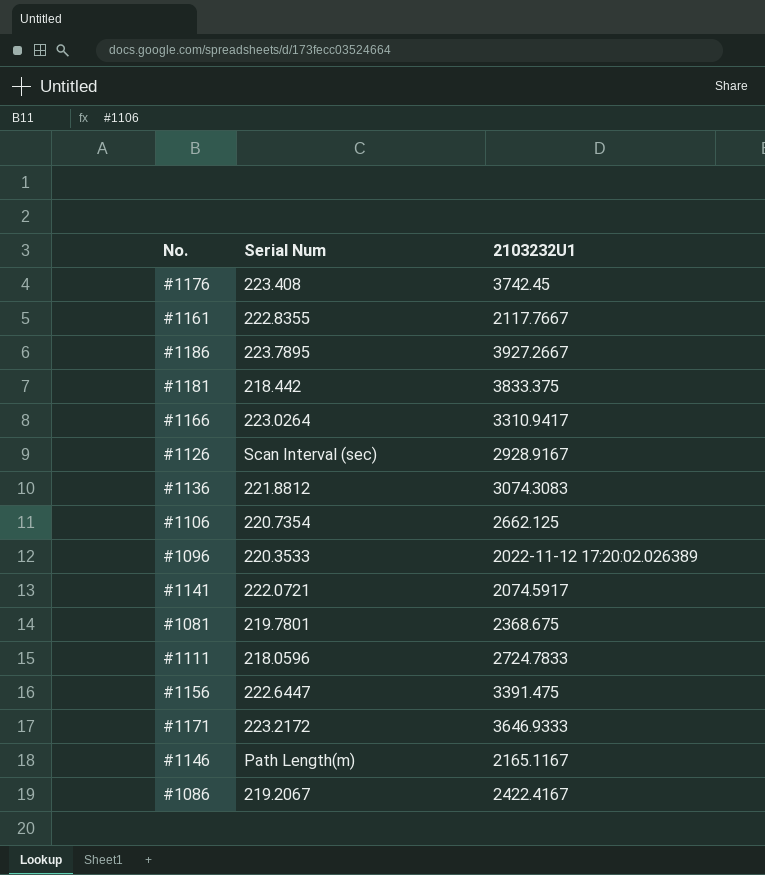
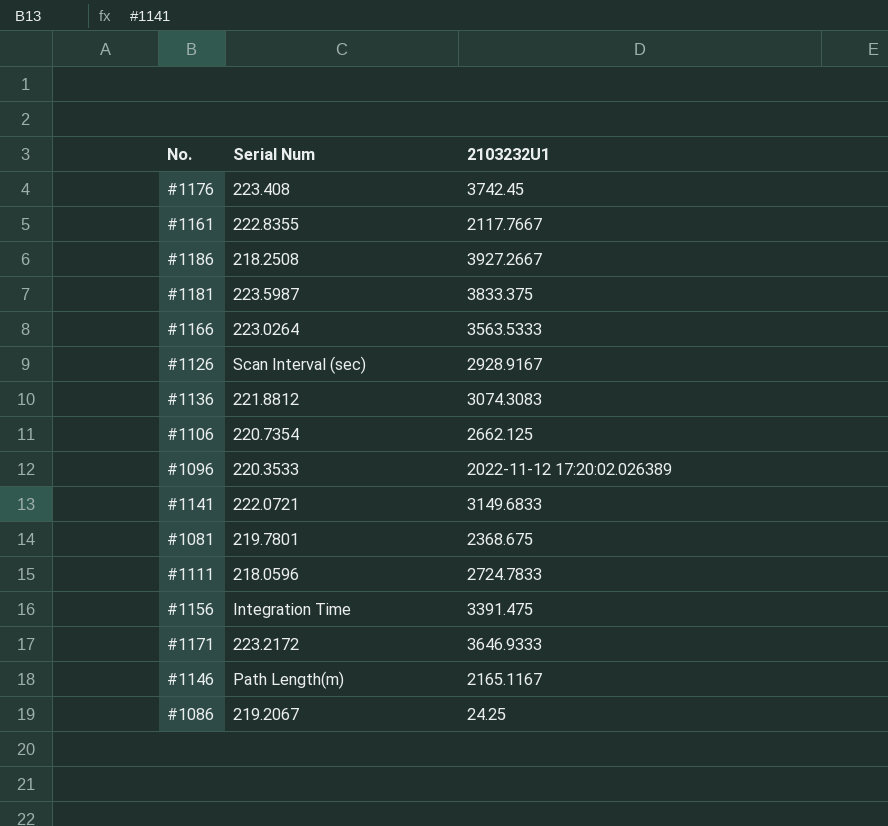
#1186 | Serial Num: 223.7895 -> 218.2508
#1181 | Serial Num: 218.442 -> 223.5987
#1166 | 2103232U1: 3310.9417 -> 3563.5333
#1141 | 2103232U1: 2074.5917 -> 3149.6833
#1156 | Serial Num: 222.6447 -> Integration Time
#1086 | 2103232U1: 2422.4167 -> 24.25

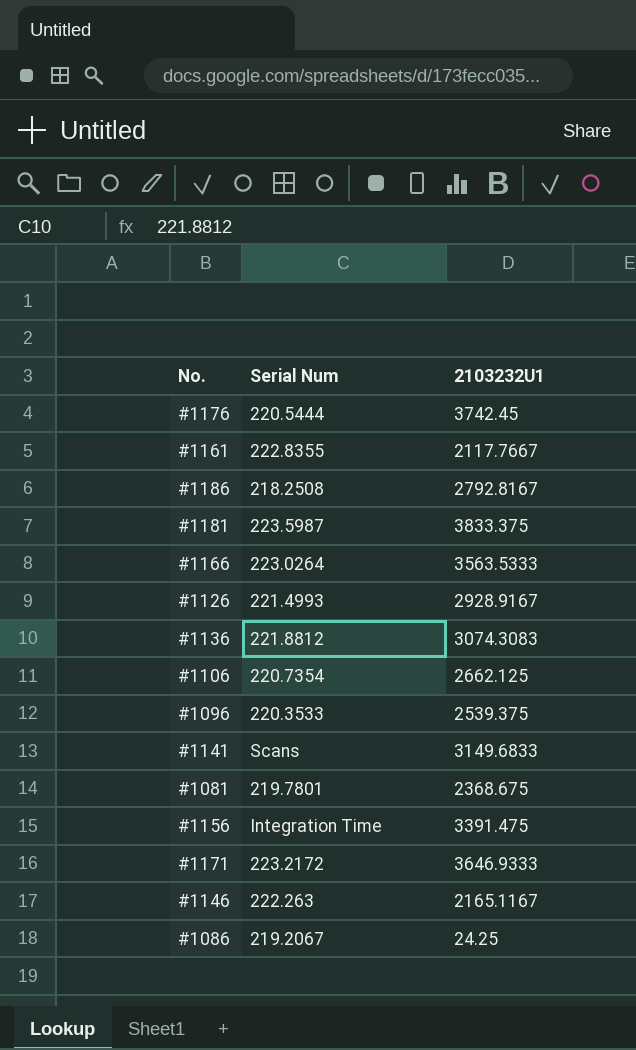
row #1111: 218.0596 | 2724.7833 -> none
#1176 | Serial Num: 223.408 -> 220.5444
#1186 | 2103232U1: 3927.2667 -> 2792.8167
#1126 | Serial Num: Scan Interval (sec) -> 221.4993
#1096 | 2103232U1: 2022-11-12 17:20:02.026389 -> 2539.375
#1141 | Serial Num: 222.0721 -> Scans
#1146 | Serial Num: Path Length(m) -> 222.263

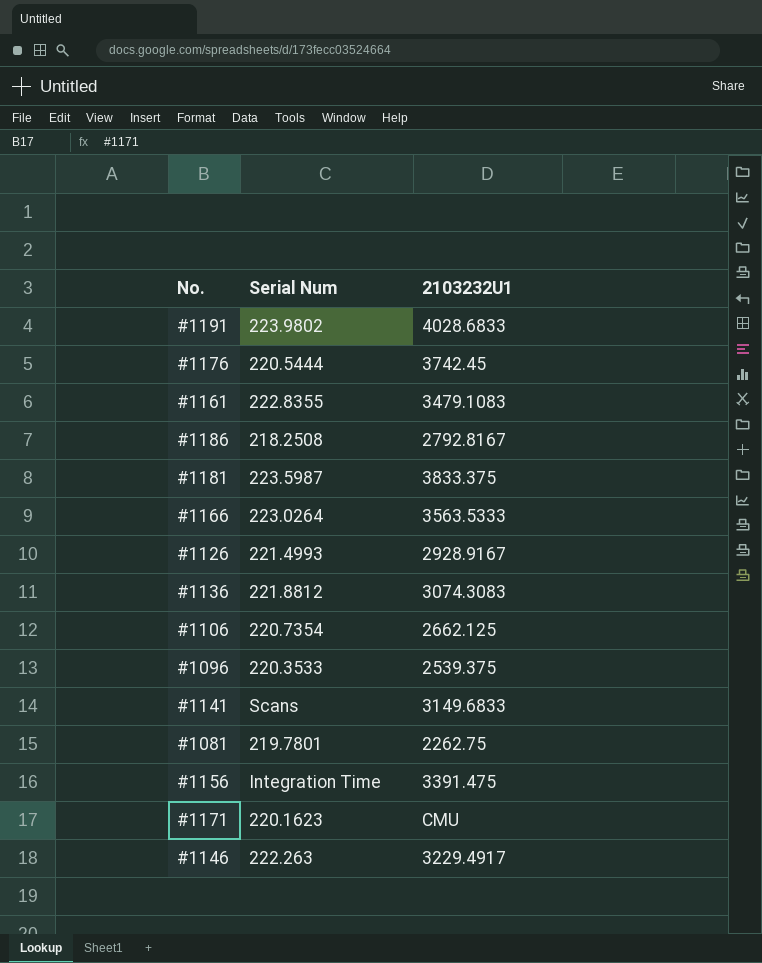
row #1086: 219.2067 | 24.25 -> none
row #1191: none -> 223.9802 | 4028.6833
#1161 | 2103232U1: 2117.7667 -> 3479.1083
#1081 | 2103232U1: 2368.675 -> 2262.75
#1171 | Serial Num: 223.2172 -> 220.1623
#1171 | 2103232U1: 3646.9333 -> CMU
#1146 | 2103232U1: 2165.1167 -> 3229.4917

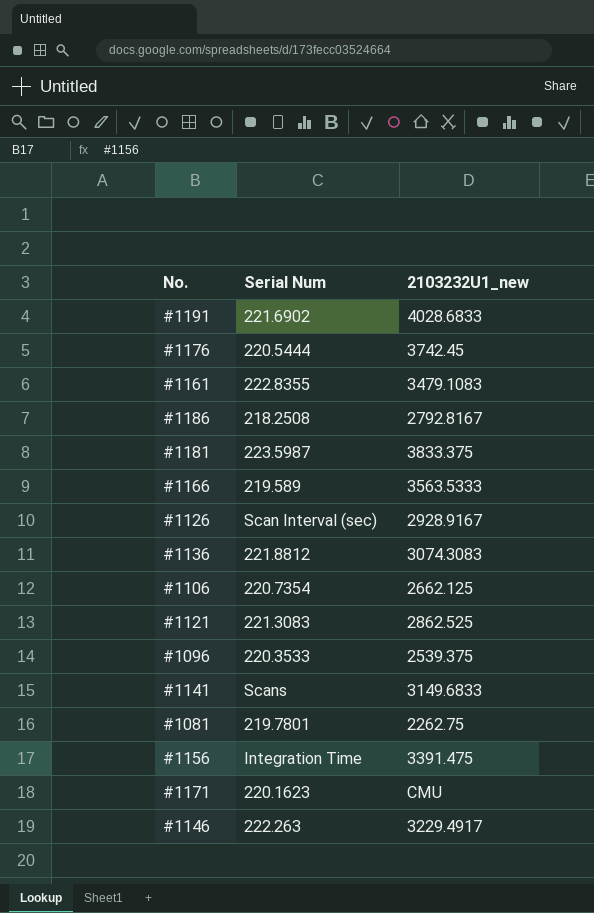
column name: 2103232U1 -> 2103232U1_new
#1191 | Serial Num: 223.9802 -> 221.6902
#1166 | Serial Num: 223.0264 -> 219.589
#1126 | Serial Num: 221.4993 -> Scan Interval (sec)
row #1121: none -> 221.3083 | 2862.525

